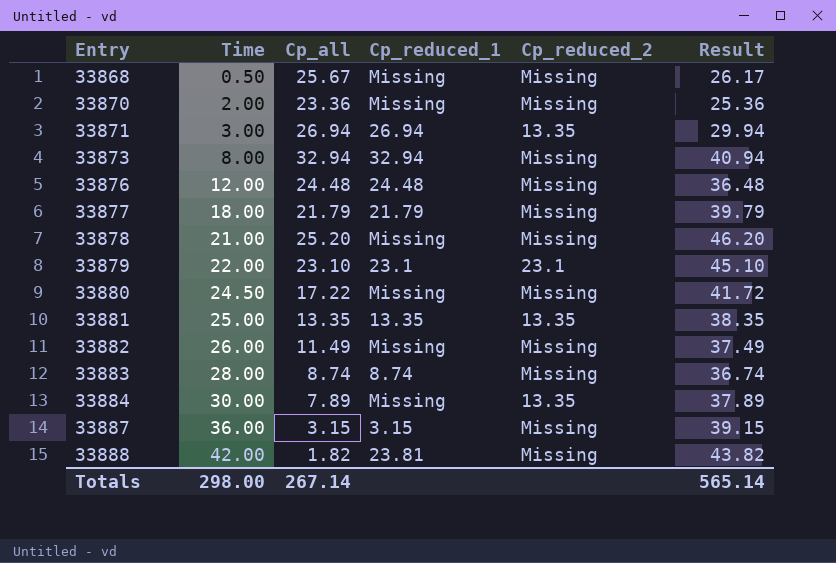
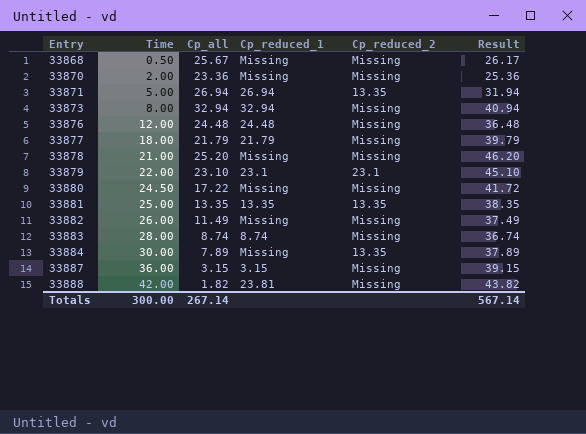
33871 | Time: 3.00 -> 5.00
33871 | Result: 29.94 -> 31.94
Totals | Time: 298.00 -> 300.00
Totals | Result: 565.14 -> 567.14

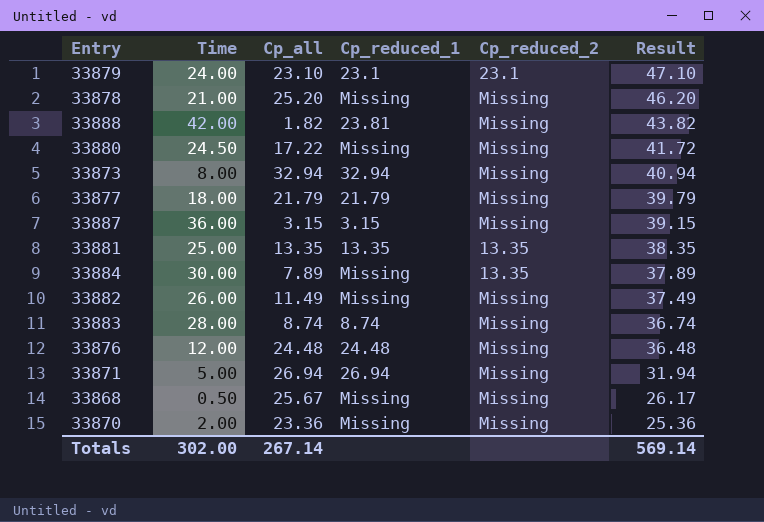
row order: Entry ascending -> Result descending
33879 | Time: 22.00 -> 24.00
33879 | Result: 45.10 -> 47.10
33871 | Cp_reduced_2: 13.35 -> Missing
Totals | Time: 300.00 -> 302.00
Totals | Result: 567.14 -> 569.14

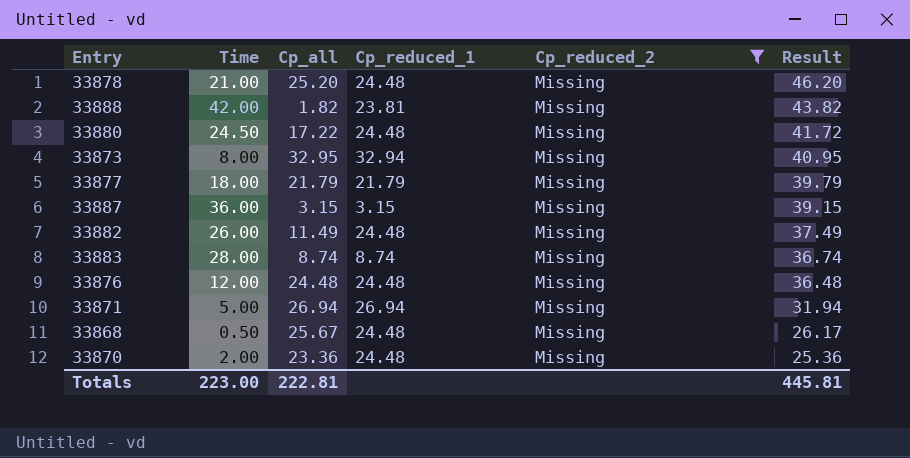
filter: none -> Cp_reduced_2 = Missing
33878 | Cp_reduced_1: Missing -> 24.48
33880 | Cp_reduced_1: Missing -> 24.48
33873 | Cp_all: 32.94 -> 32.95
33873 | Result: 40.94 -> 40.95
33882 | Cp_reduced_1: Missing -> 24.48
33868 | Cp_reduced_1: Missing -> 24.48
33870 | Cp_reduced_1: Missing -> 24.48
Totals | Time: 302.00 -> 223.00
Totals | Cp_all: 267.14 -> 222.81
Totals | Result: 569.14 -> 445.81

